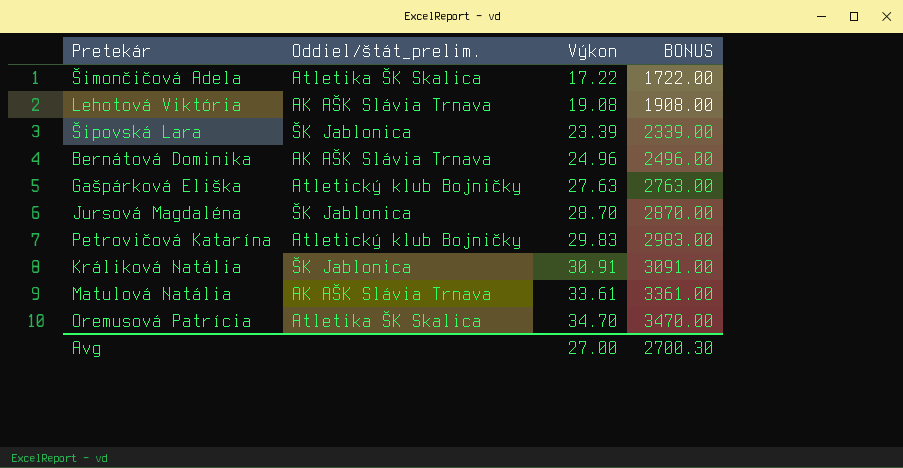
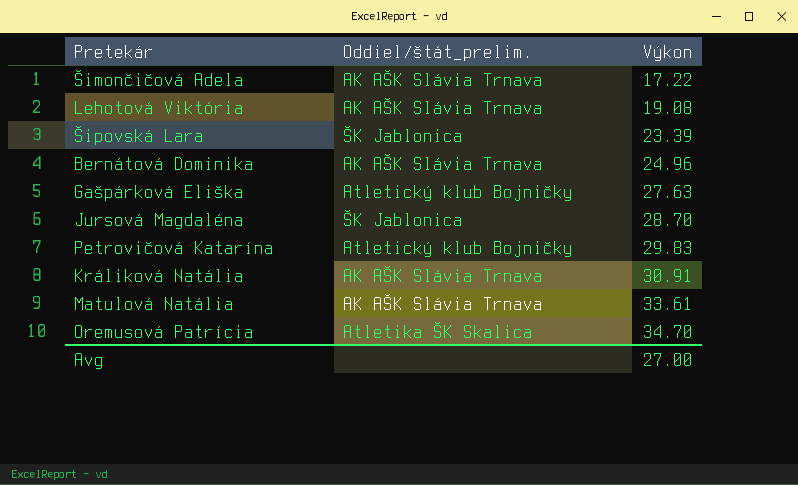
column BONUS | formula: [Výkon] * 100 -> none
Šimončičová Adela | Oddiel/štát_prelim.: Atletika ŠK Skalica -> AK AŠK Slávia Trnava
Králiková Natália | Oddiel/štát_prelim.: ŠK Jablonica -> AK AŠK Slávia Trnava

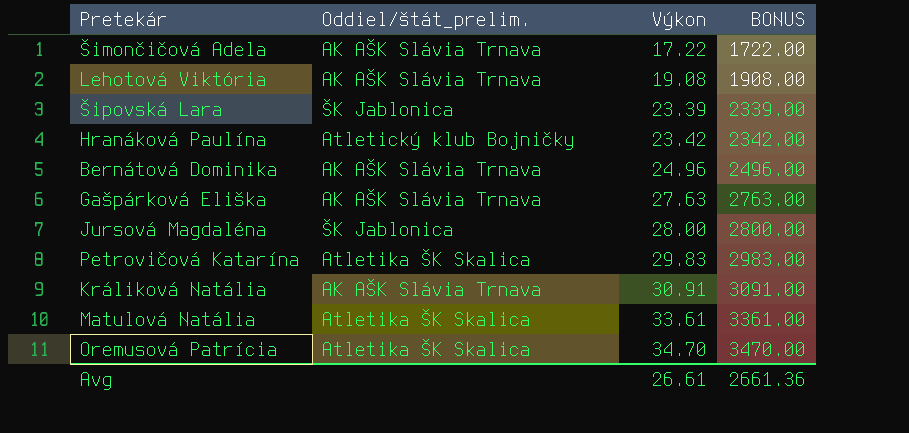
column BONUS | formula: none -> [Výkon] * 100
row Hranáková Paulína: none -> Atletický klub Bojničky | 23.42 | 2342.00
Gašpárková Eliška | Oddiel/štát_prelim.: Atletický klub Bojničky -> AK AŠK Slávia Trnava
Jursová Magdaléna | Výkon: 28.70 -> 28.00
Petrovičová Katarína | Oddiel/štát_prelim.: Atletický klub Bojničky -> Atletika ŠK Skalica
Matulová Natália | Oddiel/štát_prelim.: AK AŠK Slávia Trnava -> Atletika ŠK Skalica
Avg | Výkon: 27.00 -> 26.61

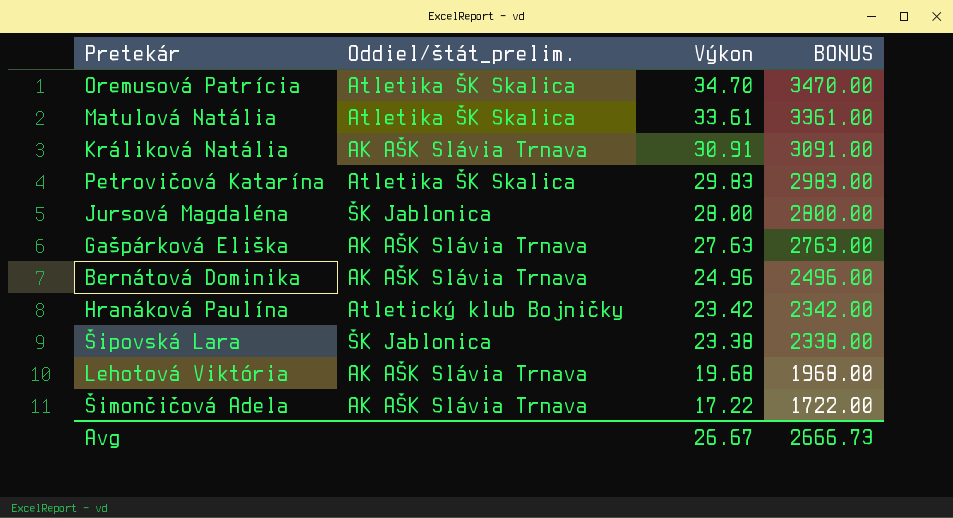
row order: Výkon ascending -> Výkon descending
Šipovská Lara | Výkon: 23.39 -> 23.38
Šipovská Lara | BONUS: 2339.00 -> 2338.00
Lehotová Viktória | Výkon: 19.08 -> 19.68
Lehotová Viktória | BONUS: 1908.00 -> 1968.00
Avg | Výkon: 26.61 -> 26.67
Avg | BONUS: 2661.36 -> 2666.73

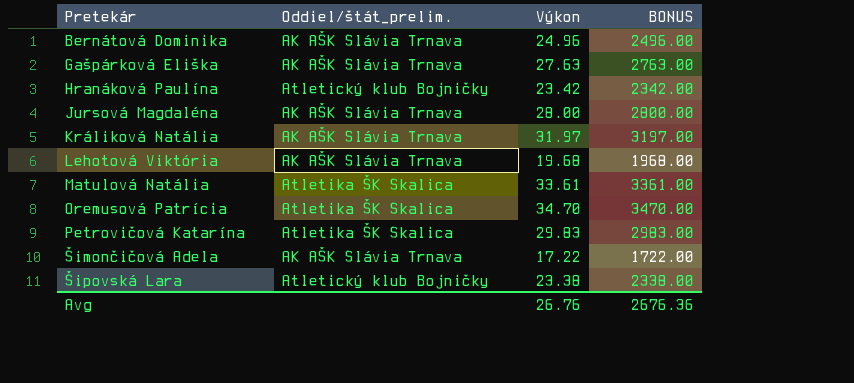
row order: Výkon descending -> Pretekár ascending
Jursová Magdaléna | Oddiel/štát_prelim.: ŠK Jablonica -> AK AŠK Slávia Trnava
Králiková Natália | Výkon: 30.91 -> 31.97
Králiková Natália | BONUS: 3091.00 -> 3197.00
Šipovská Lara | Oddiel/štát_prelim.: ŠK Jablonica -> Atletický klub Bojničky
Avg | Výkon: 26.67 -> 26.76
Avg | BONUS: 2666.73 -> 2676.36

